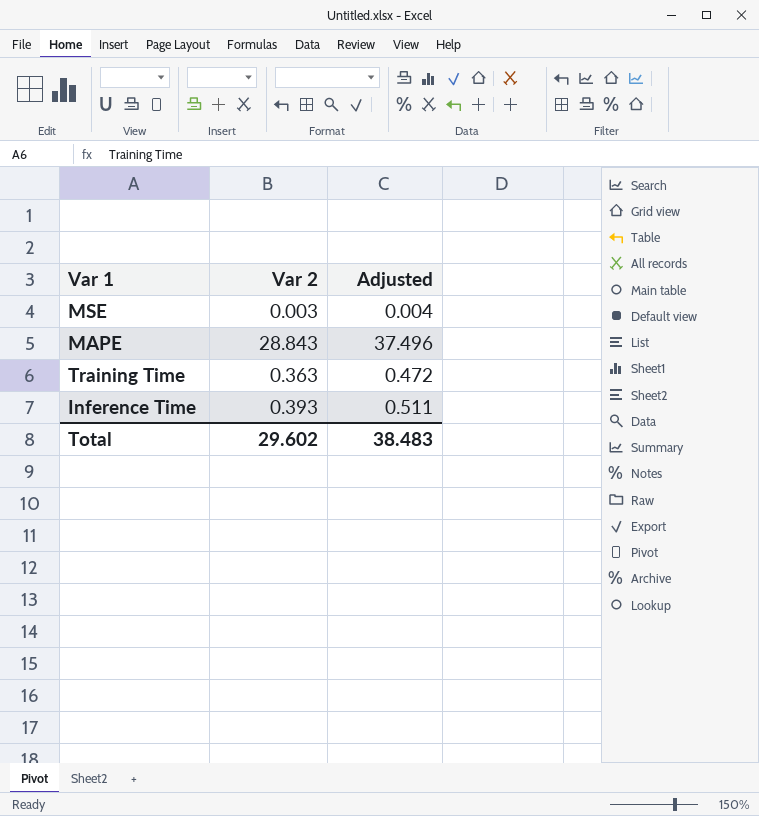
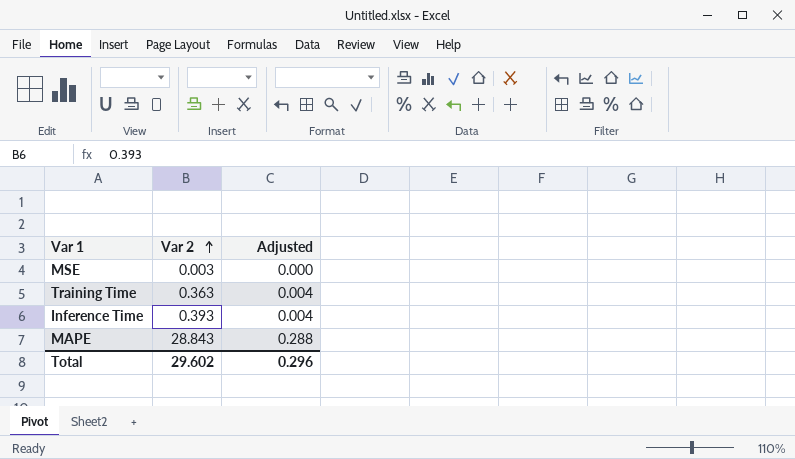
row order: none -> Var 2 ascending
column Adjusted | formula: [Var 2] * 1.3 -> [Var 2] * 0.01
Total | Adjusted: 38.483 -> 0.296

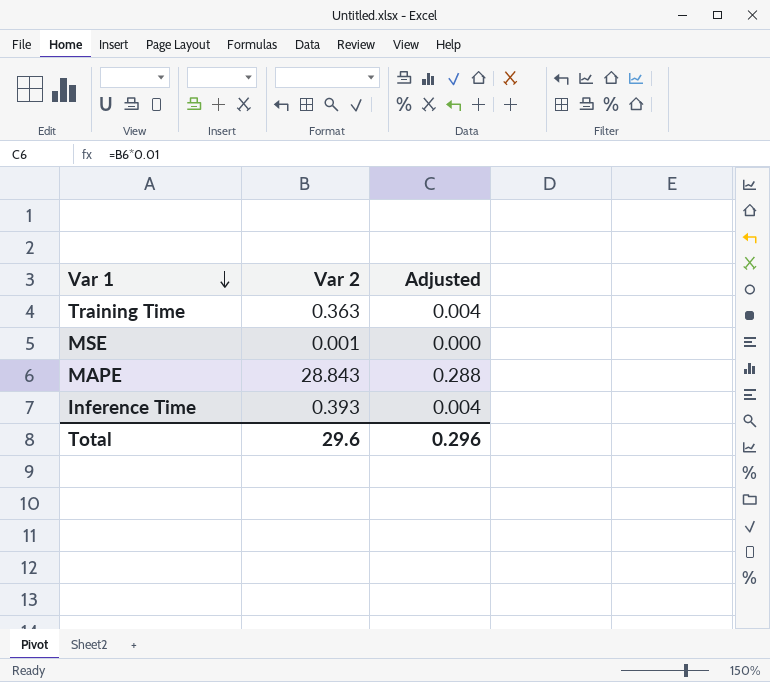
row order: Var 2 ascending -> Var 1 descending
MSE | Var 2: 0.003 -> 0.001
Total | Var 2: 29.602 -> 29.6

